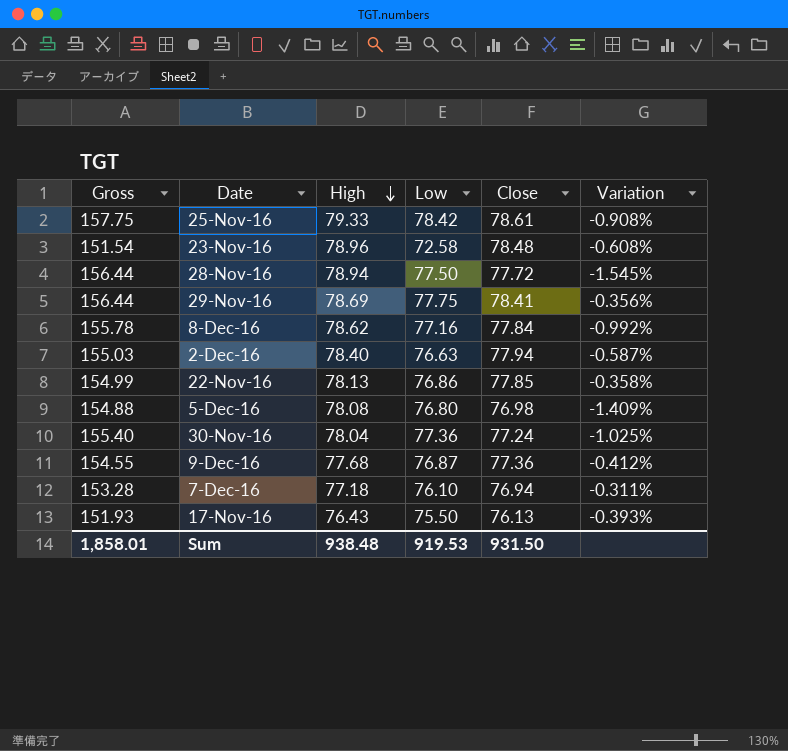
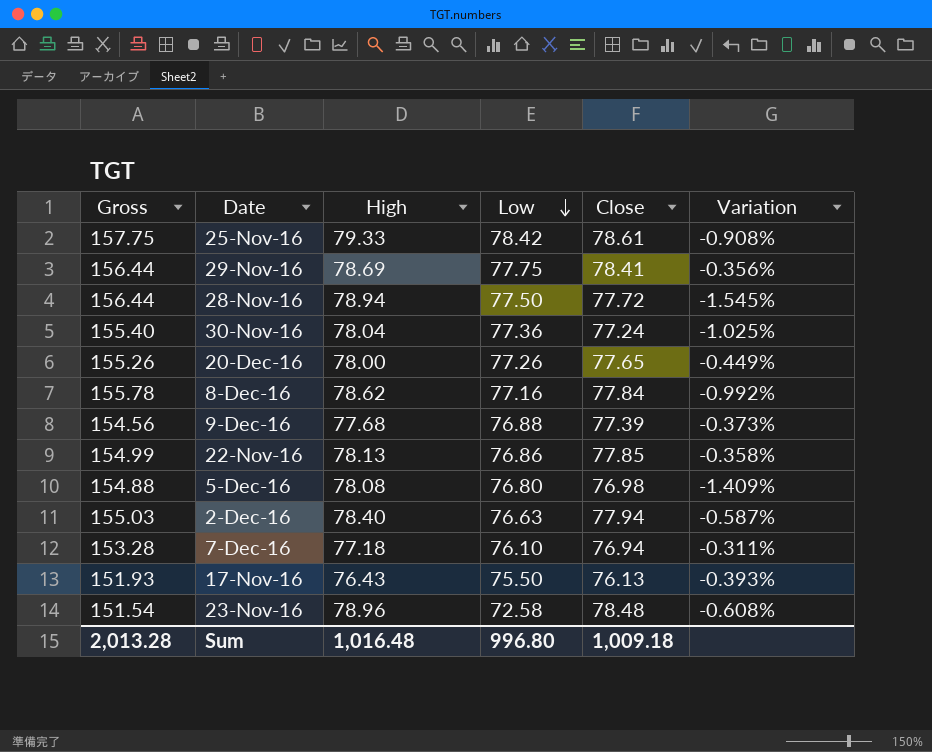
row order: High descending -> Low descending
row 20-Dec-16: none -> 155.26 | 78.00 | 77.26 | 77.65 | -0.449%
9-Dec-16 | Gross: 154.55 -> 154.56
9-Dec-16 | Low: 76.87 -> 76.88
9-Dec-16 | Close: 77.36 -> 77.39
9-Dec-16 | Variation: -0.412% -> -0.373%
Sum | Gross: 1,858.01 -> 2,013.28
Sum | High: 938.48 -> 1,016.48
Sum | Low: 919.53 -> 996.80
Sum | Close: 931.50 -> 1,009.18

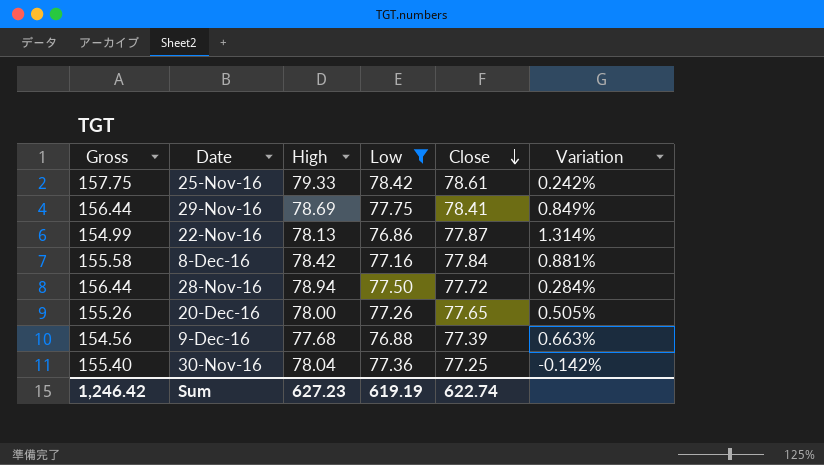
filter: none -> Low >= 76.86
row order: Low descending -> Close descending
column Variation | formula: ([Close] - [High]) / [High] -> ([Close] - [Low]) / [Low]
22-Nov-16 | Close: 77.85 -> 77.87
8-Dec-16 | Gross: 155.78 -> 155.58
8-Dec-16 | High: 78.62 -> 78.42
30-Nov-16 | Close: 77.24 -> 77.25
Sum | Gross: 2,013.28 -> 1,246.42
Sum | High: 1,016.48 -> 627.23
Sum | Low: 996.80 -> 619.19
Sum | Close: 1,009.18 -> 622.74

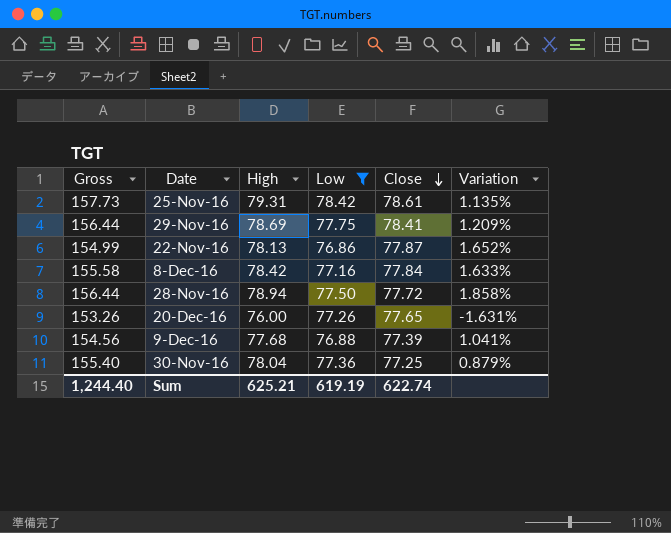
column Variation | formula: ([Close] - [Low]) / [Low] -> ([High] - [Low]) / [Low]
25-Nov-16 | Gross: 157.75 -> 157.73
25-Nov-16 | High: 79.33 -> 79.31
20-Dec-16 | Gross: 155.26 -> 153.26
20-Dec-16 | High: 78.00 -> 76.00
Sum | Gross: 1,246.42 -> 1,244.40
Sum | High: 627.23 -> 625.21

